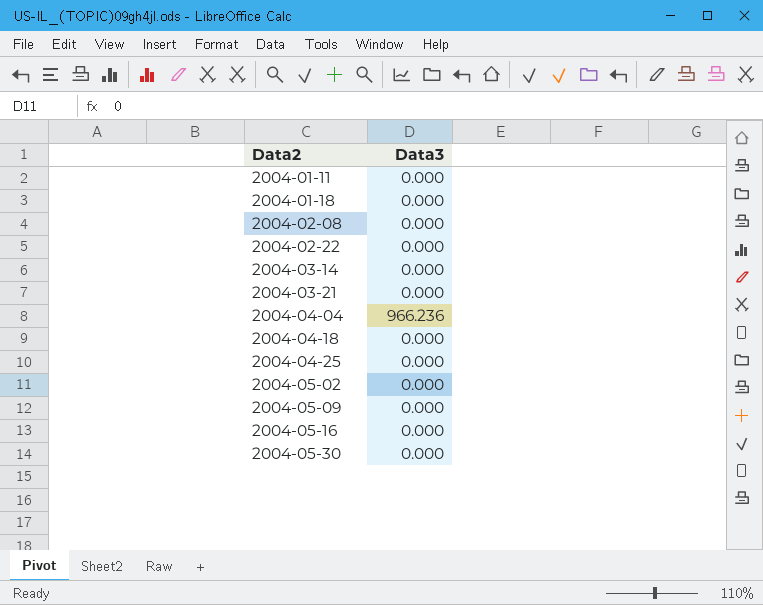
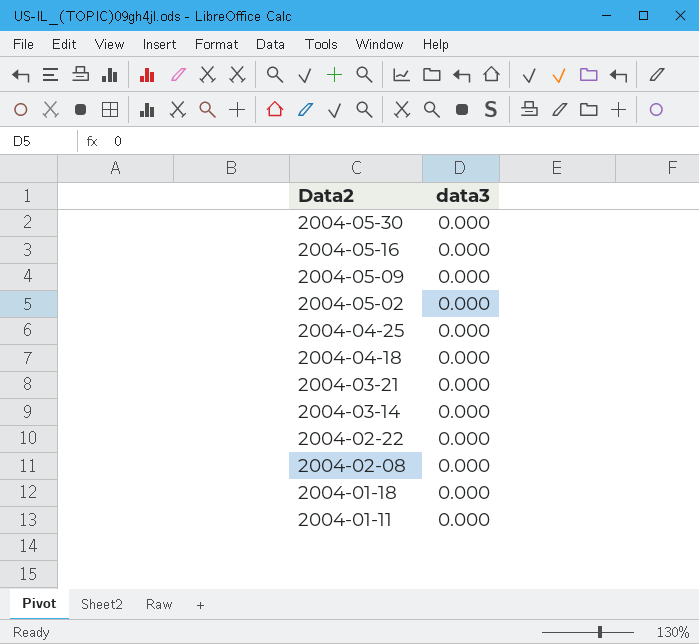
row order: Data2 ascending -> Data2 descending
column name: Data3 -> data3
row 2004-04-04: 966.236 -> none

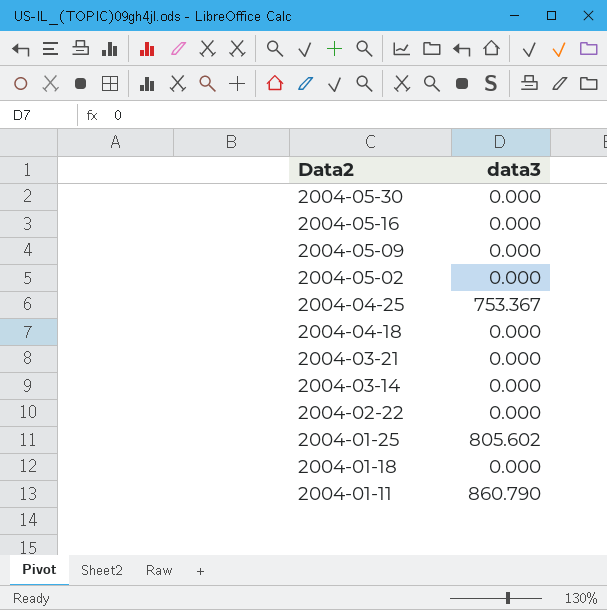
row 2004-02-08: 0.000 -> none
2004-04-25 | data3: 0.000 -> 753.367
row 2004-01-25: none -> 805.602
2004-01-11 | data3: 0.000 -> 860.790

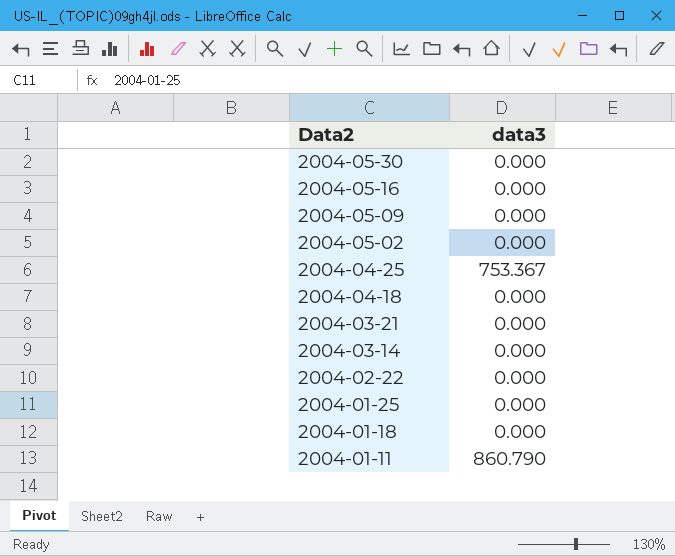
2004-01-25 | data3: 805.602 -> 0.000

